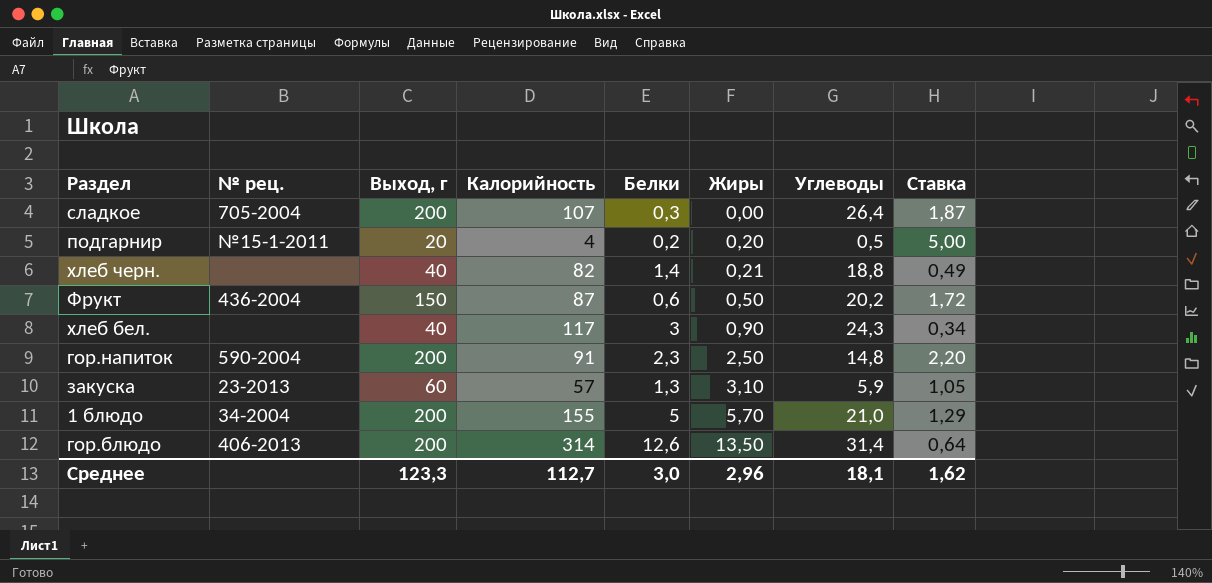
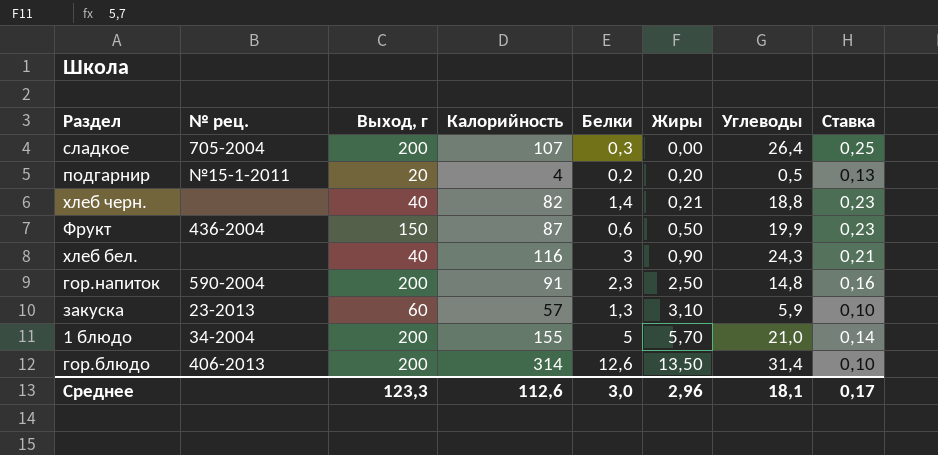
column Ставка | formula: [Выход, г] / [Калорийность] -> [Углеводы] / [Калорийность]
Фрукт | Углеводы: 20,2 -> 19,9
хлеб бел. | Калорийность: 117 -> 116
Среднее | Калорийность: 112,7 -> 112,6
Среднее | Ставка: 1,62 -> 0,17

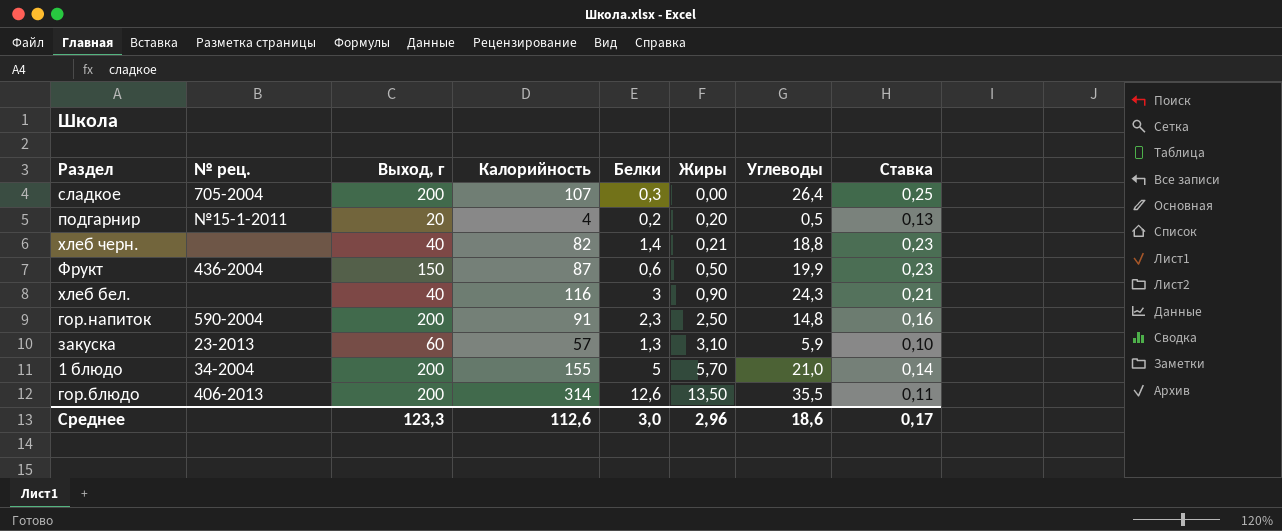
гор.блюдо | Углеводы: 31,4 -> 35,5
гор.блюдо | Ставка: 0,10 -> 0,11
Среднее | Углеводы: 18,1 -> 18,6

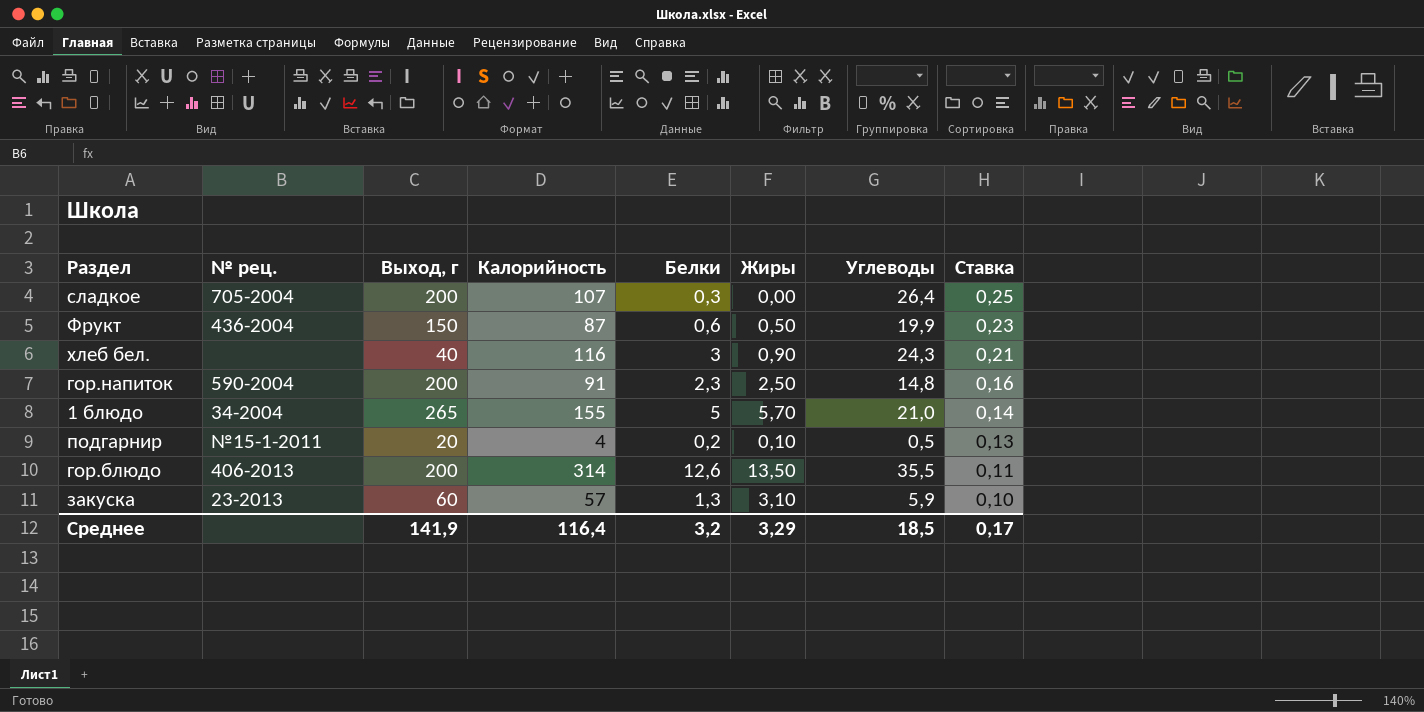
row order: Жиры ascending -> Ставка descending
row хлеб черн.: none | 40 | 82 | 1,4 | 0,21 | 18,8 | 0,23 -> none
1 блюдо | Выход, г: 200 -> 265
подгарнир | Жиры: 0,20 -> 0,10
Среднее | Выход, г: 123,3 -> 141,9
Среднее | Калорийность: 112,6 -> 116,4
Среднее | Белки: 3,0 -> 3,2
Среднее | Жиры: 2,96 -> 3,29
Среднее | Углеводы: 18,6 -> 18,5

